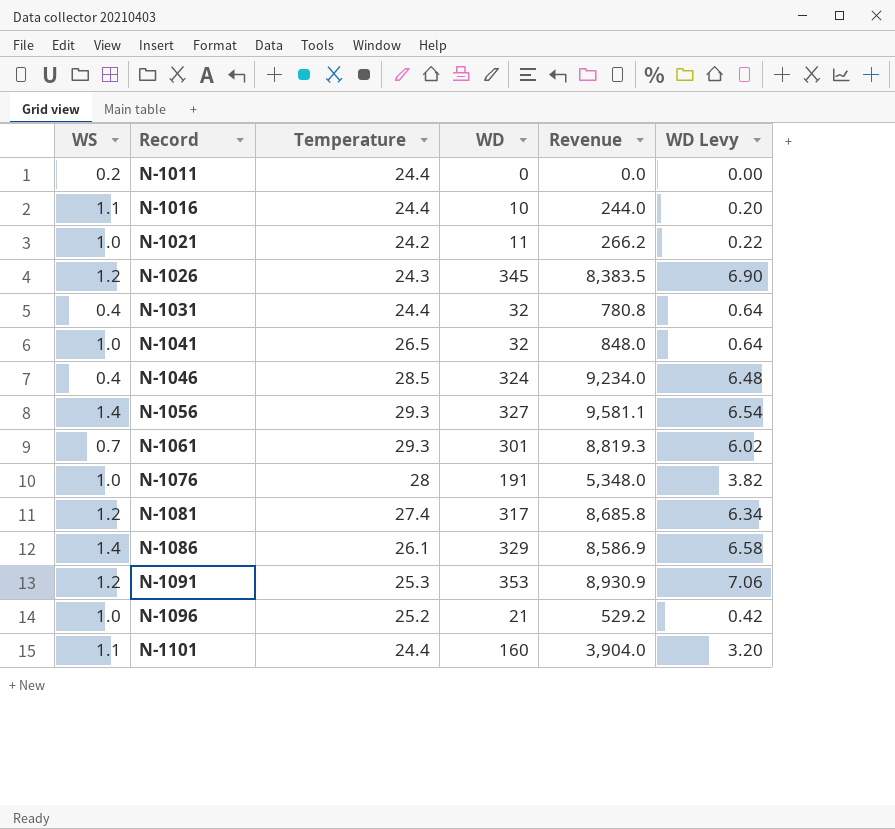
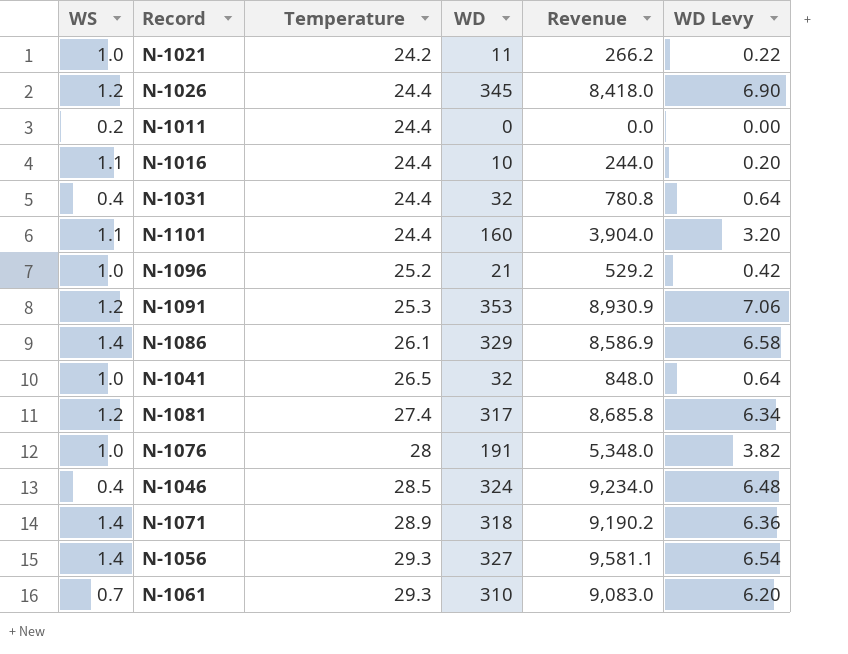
row order: Record ascending -> Temperature ascending
N-1026 | Temperature: 24.3 -> 24.4
N-1026 | Revenue: 8,383.5 -> 8,418.0
row N-1071: none -> 1.4 | 28.9 | 318 | 9,190.2 | 6.36
N-1061 | WD: 301 -> 310
N-1061 | Revenue: 8,819.3 -> 9,083.0
N-1061 | WD Levy: 6.02 -> 6.20

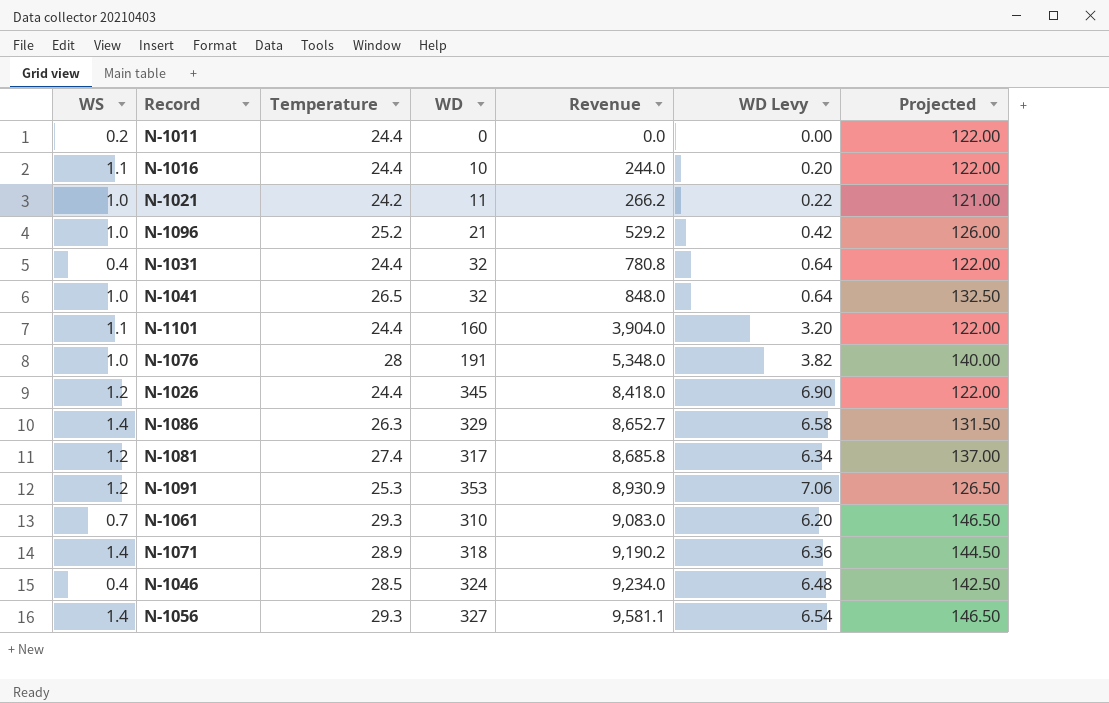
row order: Temperature ascending -> Revenue ascending
column Projected | formula: none -> [Temperature] * 5
N-1086 | Temperature: 26.1 -> 26.3
N-1086 | Revenue: 8,586.9 -> 8,652.7

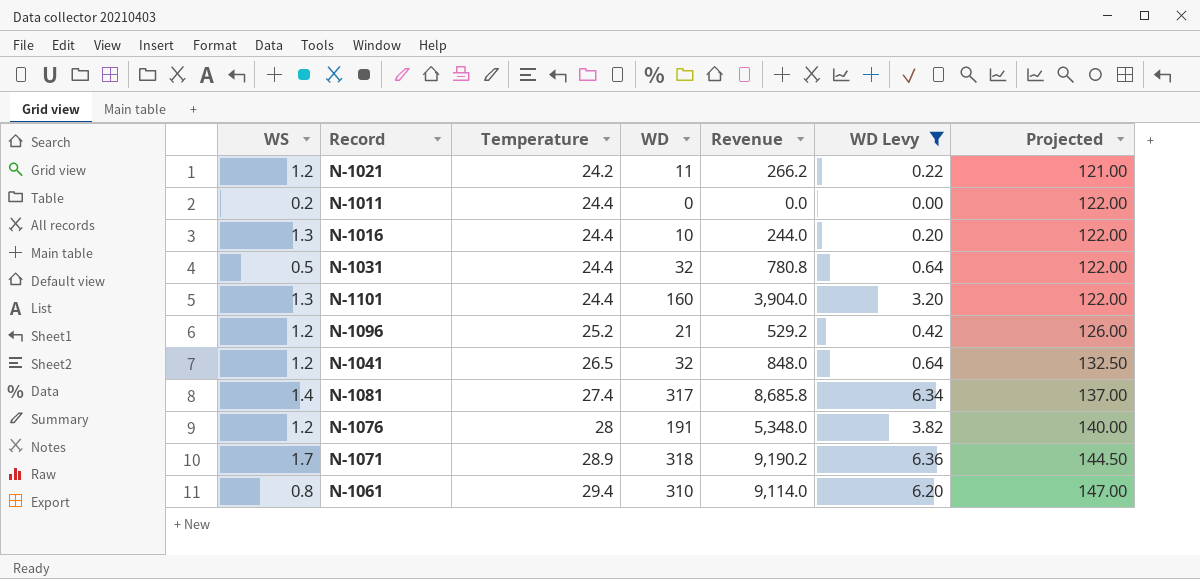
filter: none -> WD Levy <= 6.36
row order: Revenue ascending -> Temperature ascending
N-1021 | WS: 1.0 -> 1.2
N-1016 | WS: 1.1 -> 1.3
N-1031 | WS: 0.4 -> 0.5
N-1101 | WS: 1.1 -> 1.3
N-1096 | WS: 1.0 -> 1.2
N-1041 | WS: 1.0 -> 1.2
N-1081 | WS: 1.2 -> 1.4
N-1076 | WS: 1.0 -> 1.2
N-1071 | WS: 1.4 -> 1.7
N-1061 | WS: 0.7 -> 0.8
N-1061 | Temperature: 29.3 -> 29.4
N-1061 | Revenue: 9,083.0 -> 9,114.0
N-1061 | Projected: 146.50 -> 147.00

